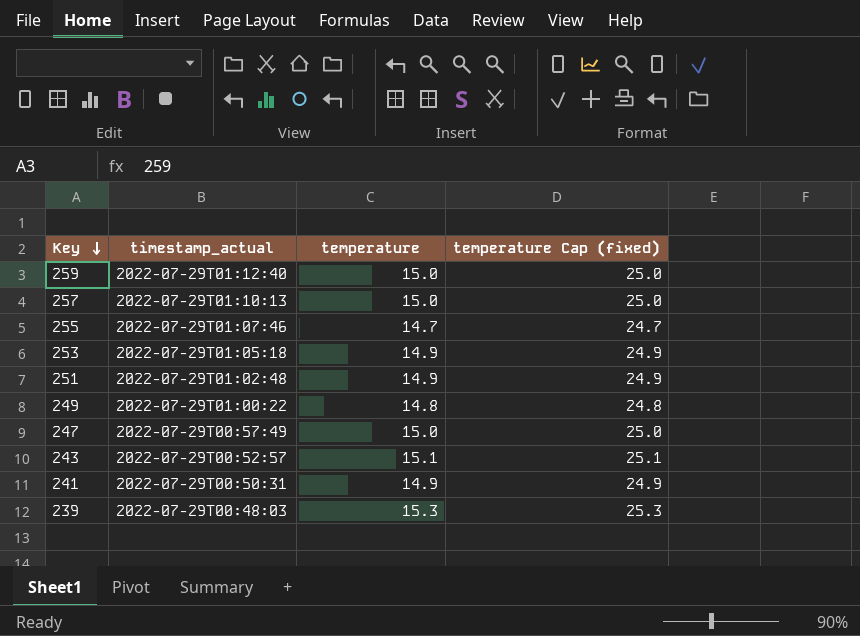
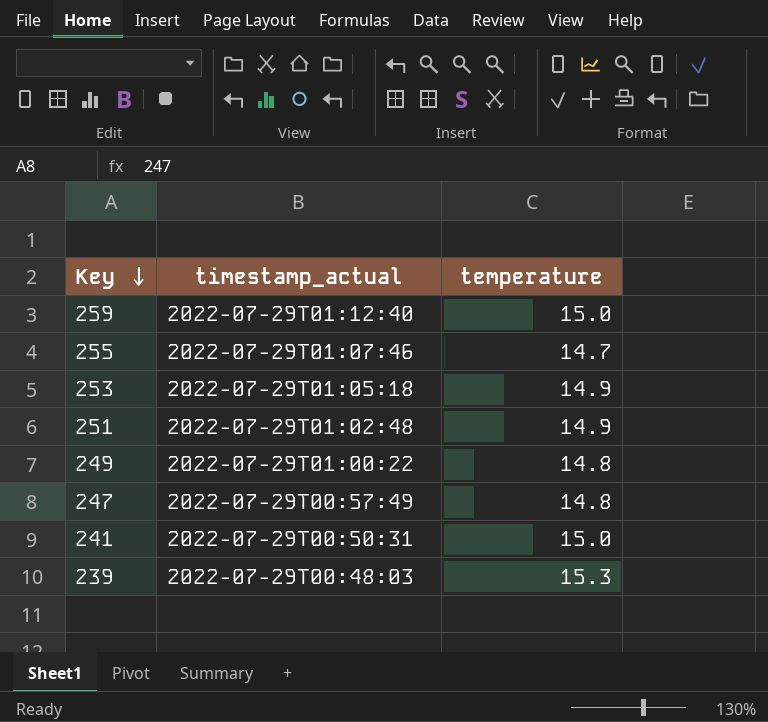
column temperature Cap (fixed) | formula: [temperature] + 10 -> none
row 257: 2022-07-29T01:10:13 | 15.0 | 25.0 -> none
row 243: 2022-07-29T00:52:57 | 15.1 | 25.1 -> none
247 | temperature: 15.0 -> 14.8
241 | temperature: 14.9 -> 15.0

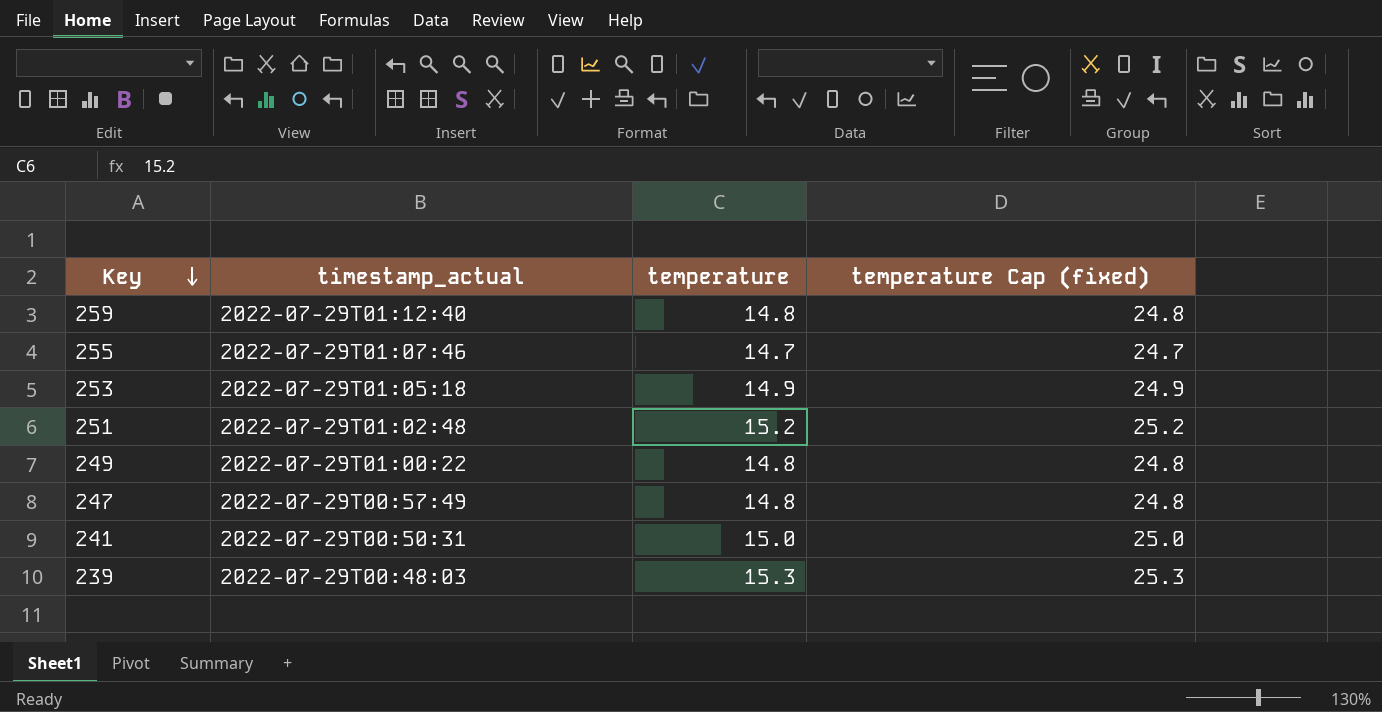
column temperature Cap (fixed) | formula: none -> [temperature] + 10
259 | temperature: 15.0 -> 14.8
251 | temperature: 14.9 -> 15.2

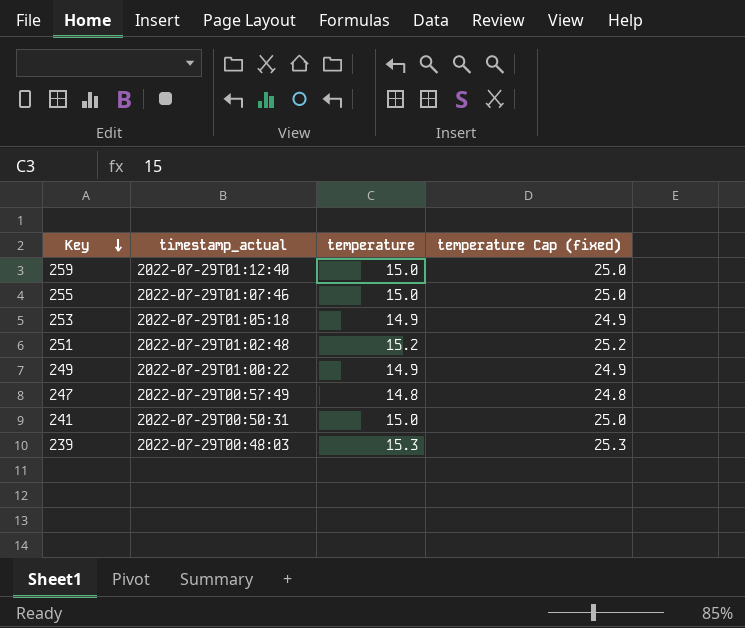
259 | temperature: 14.8 -> 15.0
259 | temperature Cap (fixed): 24.8 -> 25.0
255 | temperature: 14.7 -> 15.0
255 | temperature Cap (fixed): 24.7 -> 25.0
249 | temperature: 14.8 -> 14.9
249 | temperature Cap (fixed): 24.8 -> 24.9

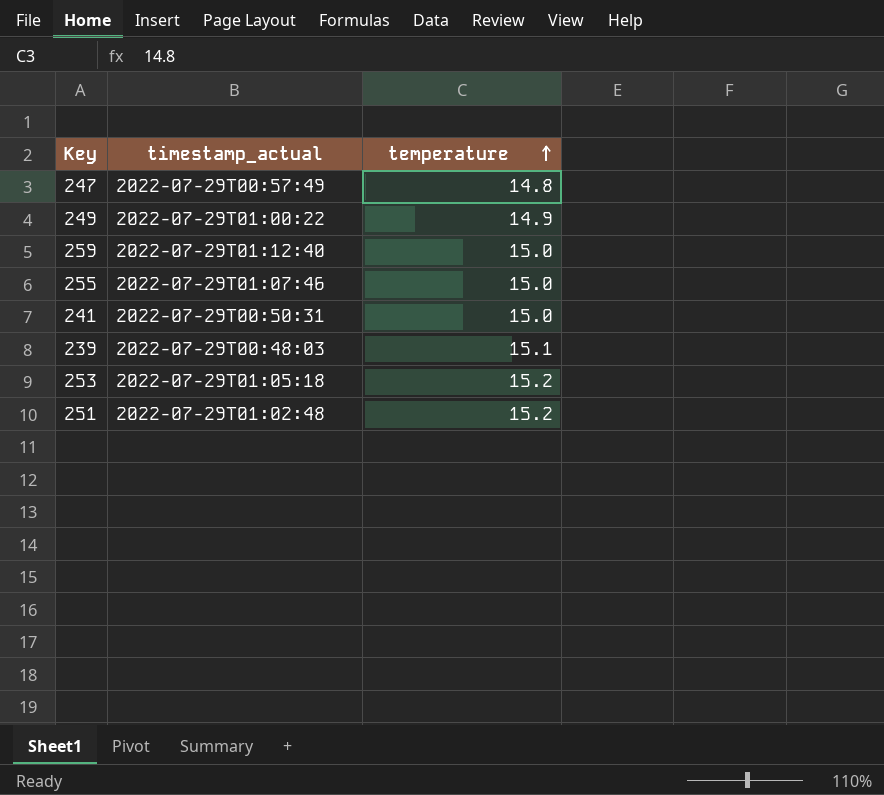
row order: Key descending -> temperature ascending
column temperature Cap (fixed) | formula: [temperature] + 10 -> none
239 | temperature: 15.3 -> 15.1
253 | temperature: 14.9 -> 15.2

